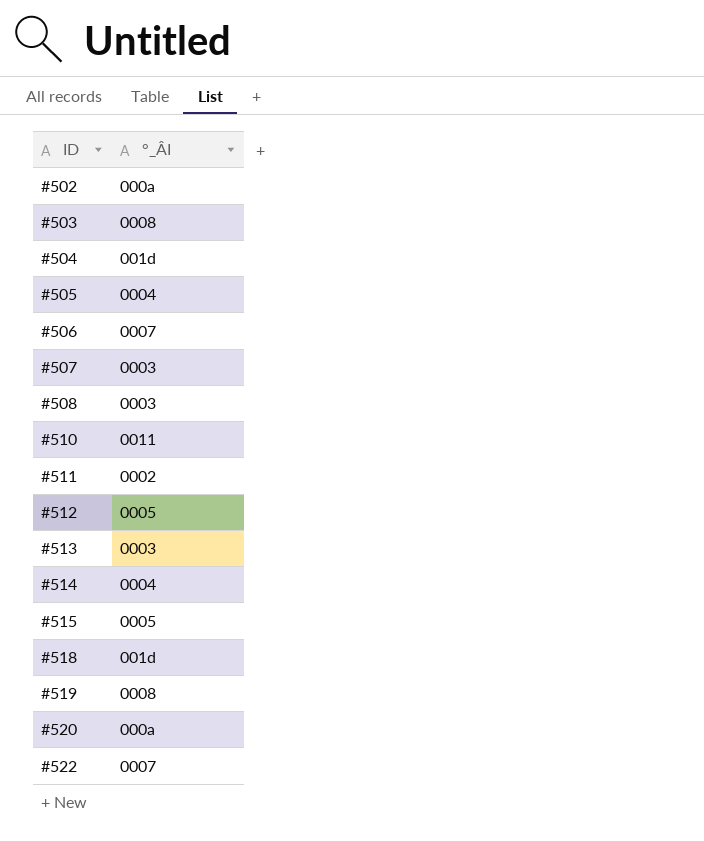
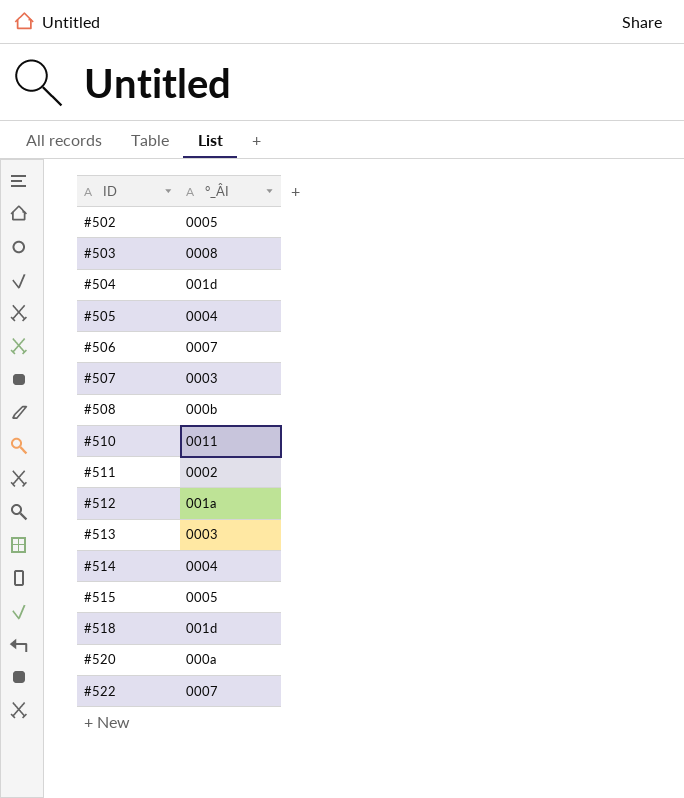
row #519: 0008 -> none
#502 | °_ÂI: 000a -> 0005
#508 | °_ÂI: 0003 -> 000b
#512 | °_ÂI: 0005 -> 001a

